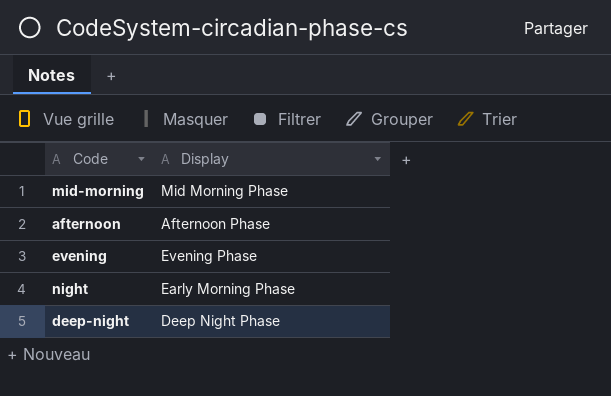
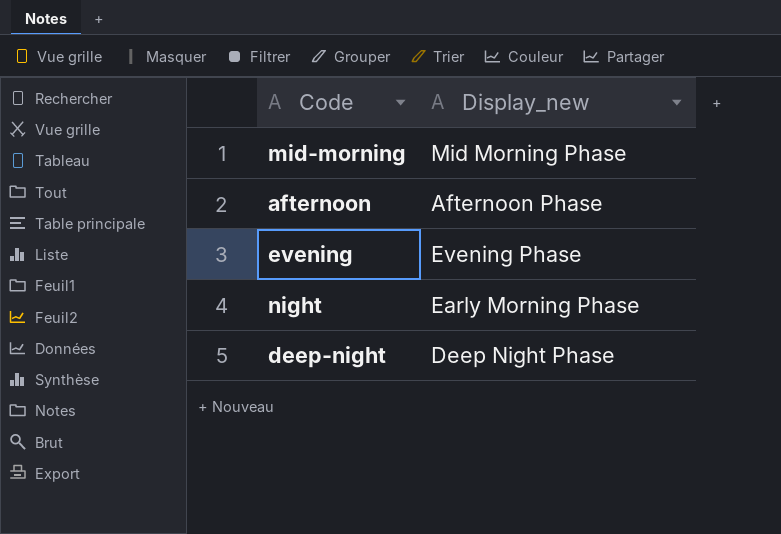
column name: Display -> Display_new

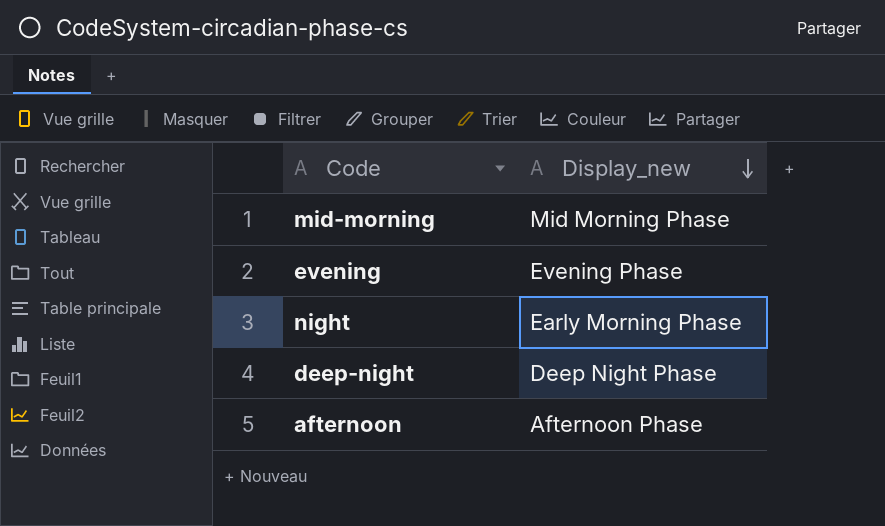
row order: none -> Display_new descending

